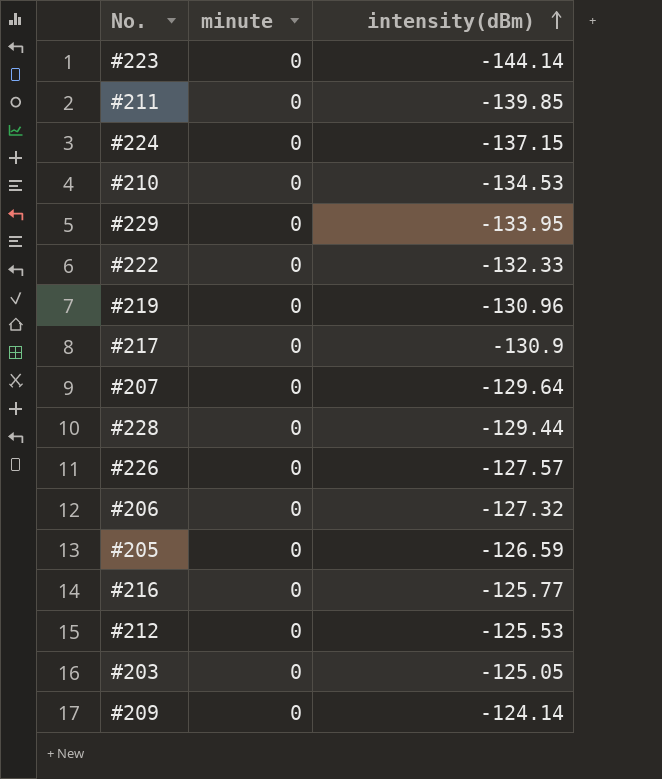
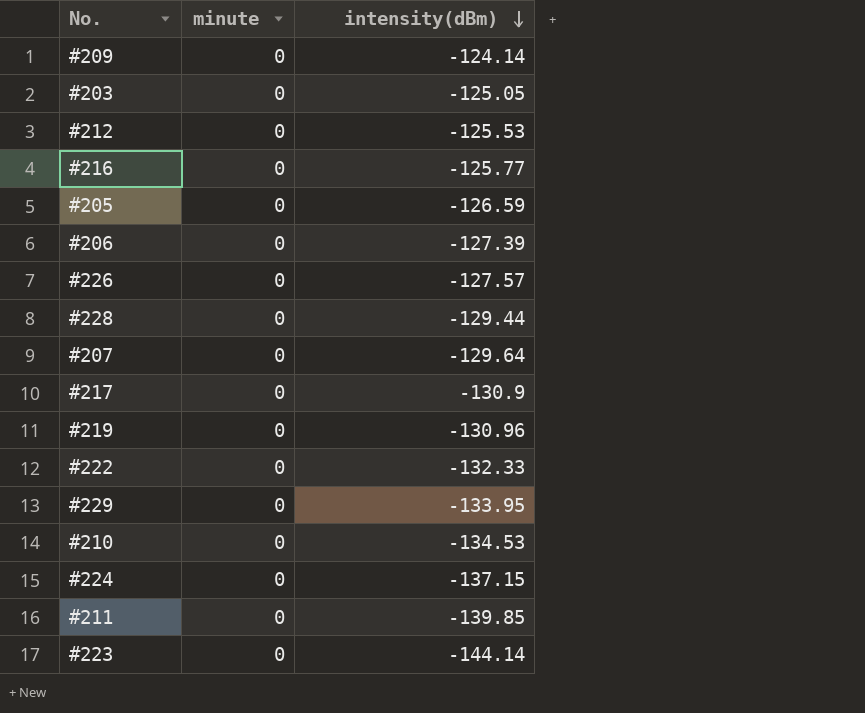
row order: intensity(dBm) ascending -> intensity(dBm) descending
#206 | intensity(dBm): -127.32 -> -127.39

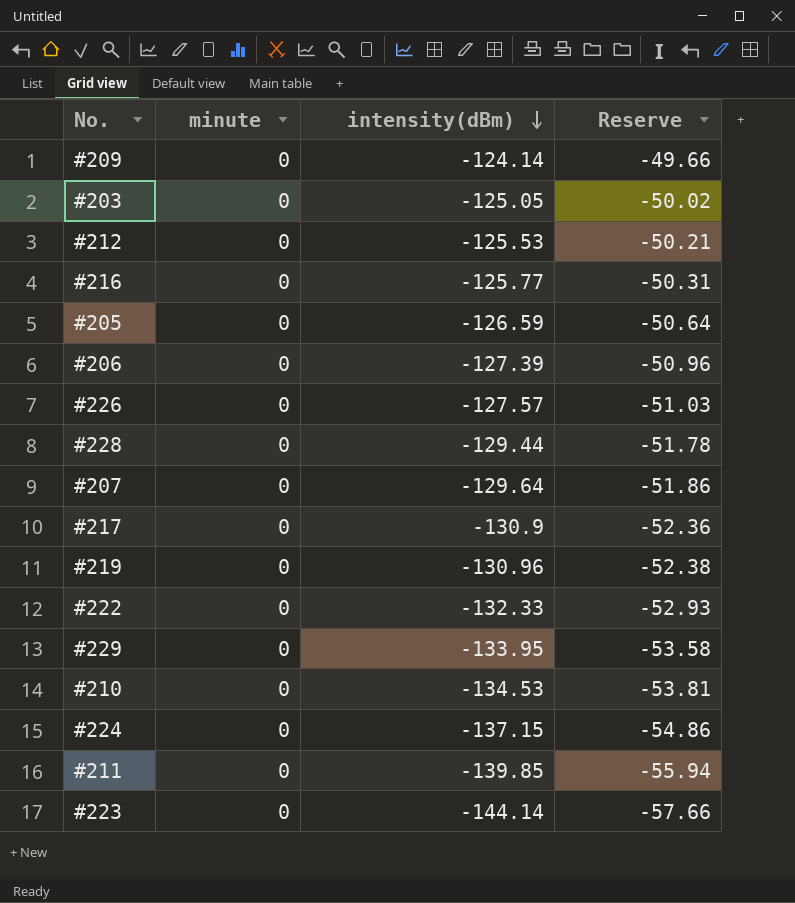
column Reserve | formula: none -> [intensity(dBm)] * 0.4

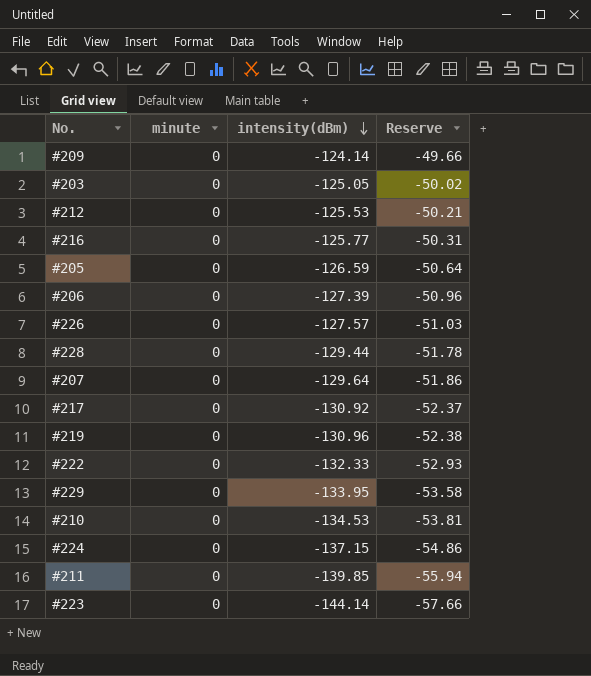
#217 | intensity(dBm): -130.9 -> -130.92
#217 | Reserve: -52.36 -> -52.37

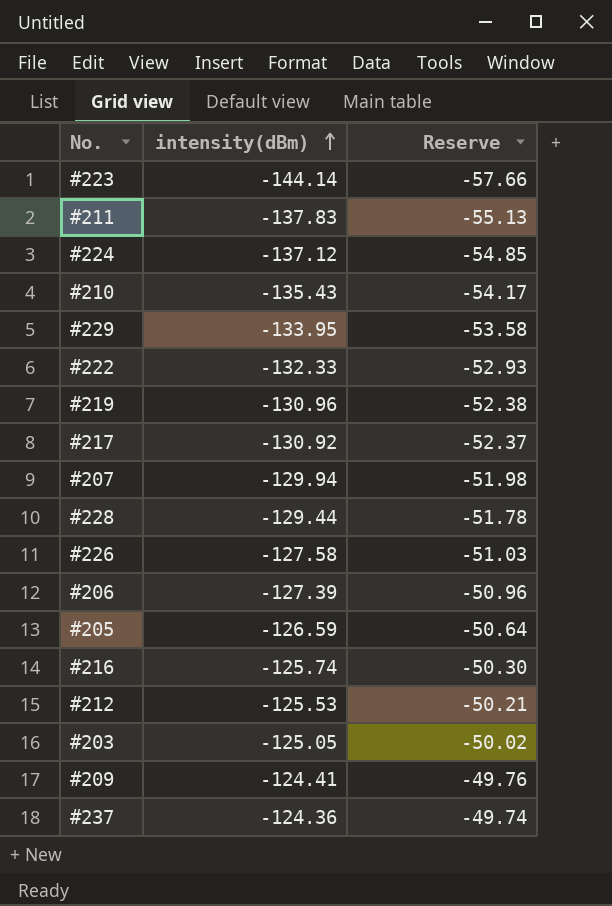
row order: intensity(dBm) descending -> intensity(dBm) ascending
column minute | position: 2 -> none
#211 | intensity(dBm): -139.85 -> -137.83
#211 | Reserve: -55.94 -> -55.13
#224 | intensity(dBm): -137.15 -> -137.12
#224 | Reserve: -54.86 -> -54.85
#210 | intensity(dBm): -134.53 -> -135.43
#210 | Reserve: -53.81 -> -54.17
#207 | intensity(dBm): -129.64 -> -129.94
#207 | Reserve: -51.86 -> -51.98
#226 | intensity(dBm): -127.57 -> -127.58
#216 | intensity(dBm): -125.77 -> -125.74
#216 | Reserve: -50.31 -> -50.30
#209 | intensity(dBm): -124.14 -> -124.41
#209 | Reserve: -49.66 -> -49.76
row #237: none -> -124.36 | -49.74

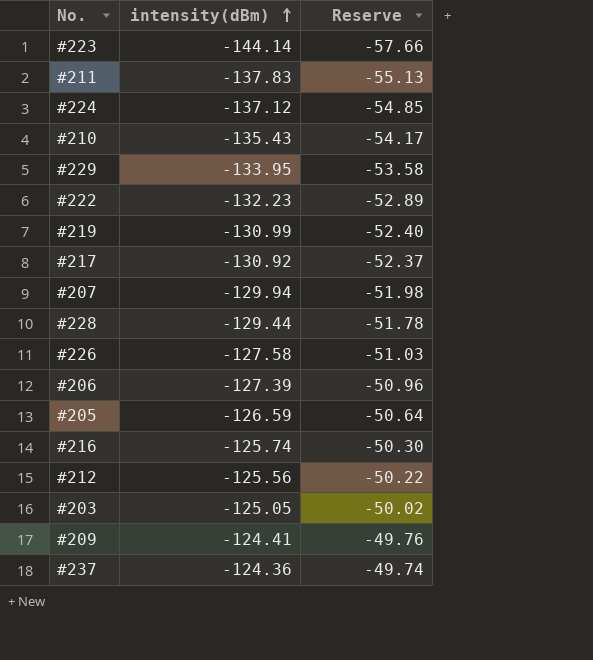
#222 | intensity(dBm): -132.33 -> -132.23
#222 | Reserve: -52.93 -> -52.89
#219 | intensity(dBm): -130.96 -> -130.99
#219 | Reserve: -52.38 -> -52.40
#212 | intensity(dBm): -125.53 -> -125.56
#212 | Reserve: -50.21 -> -50.22

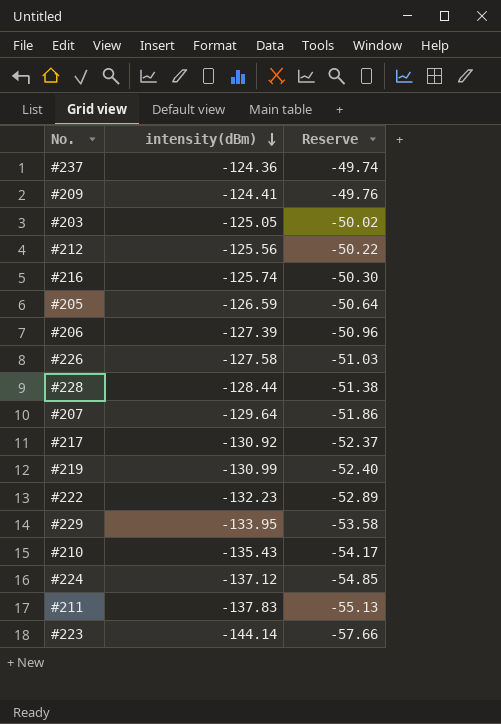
row order: intensity(dBm) ascending -> intensity(dBm) descending
#228 | intensity(dBm): -129.44 -> -128.44
#228 | Reserve: -51.78 -> -51.38
#207 | intensity(dBm): -129.94 -> -129.64
#207 | Reserve: -51.98 -> -51.86

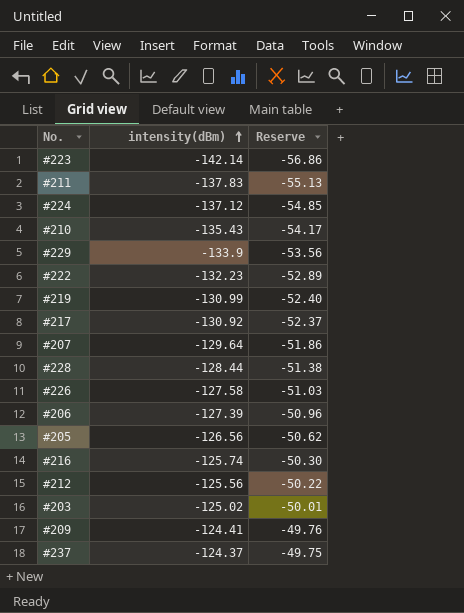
row order: intensity(dBm) descending -> intensity(dBm) ascending
#223 | intensity(dBm): -144.14 -> -142.14
#223 | Reserve: -57.66 -> -56.86
#229 | intensity(dBm): -133.95 -> -133.9
#229 | Reserve: -53.58 -> -53.56
#205 | intensity(dBm): -126.59 -> -126.56
#205 | Reserve: -50.64 -> -50.62
#203 | intensity(dBm): -125.05 -> -125.02
#203 | Reserve: -50.02 -> -50.01
#237 | intensity(dBm): -124.36 -> -124.37
#237 | Reserve: -49.74 -> -49.75

